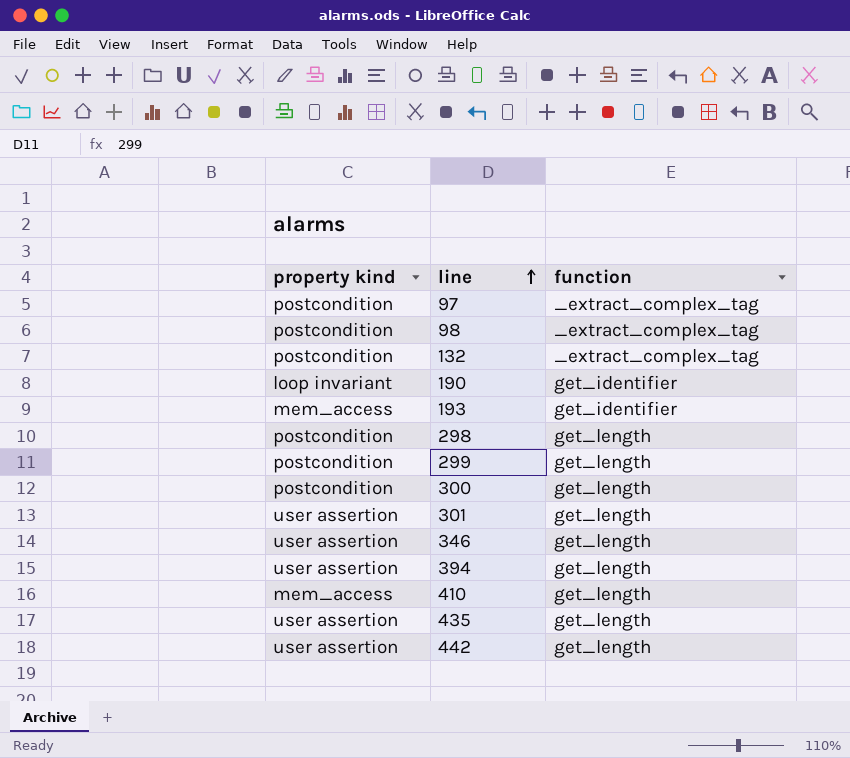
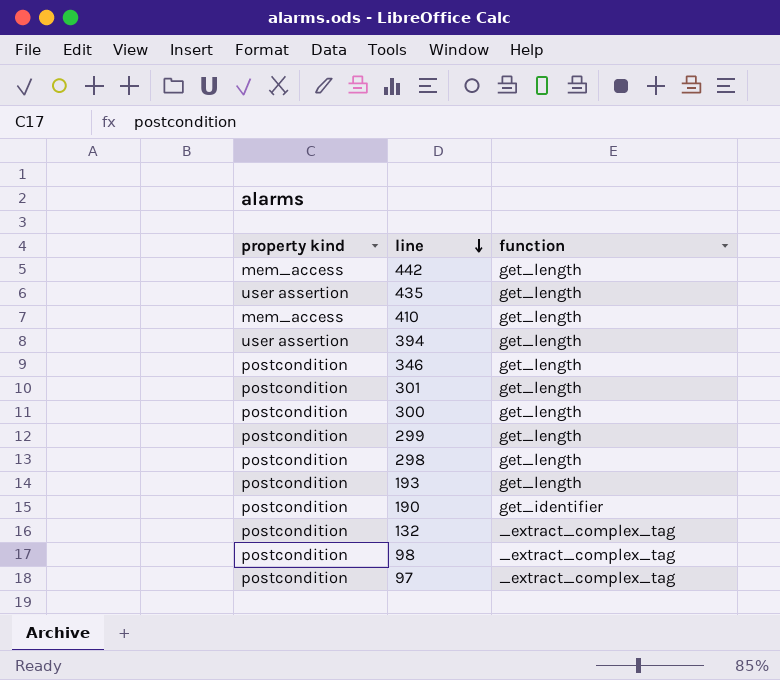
row order: line ascending -> line descending
442 | property kind: user assertion -> mem_access
346 | property kind: user assertion -> postcondition
301 | property kind: user assertion -> postcondition
193 | property kind: mem_access -> postcondition
193 | function: get_identifier -> get_length
190 | property kind: loop invariant -> postcondition

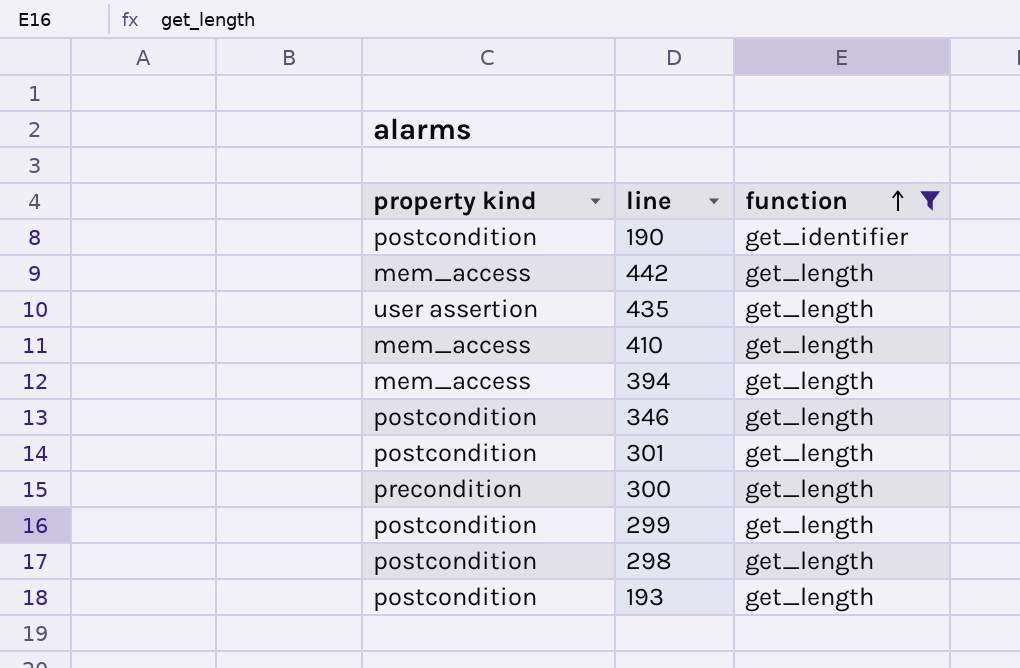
filter: none -> function != _extract_complex_tag
row order: line descending -> function ascending
394 | property kind: user assertion -> mem_access
300 | property kind: postcondition -> precondition

